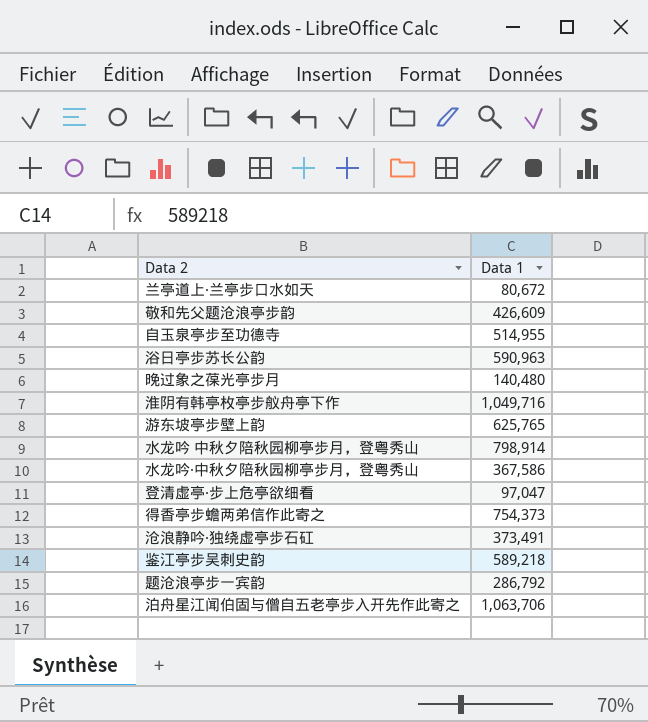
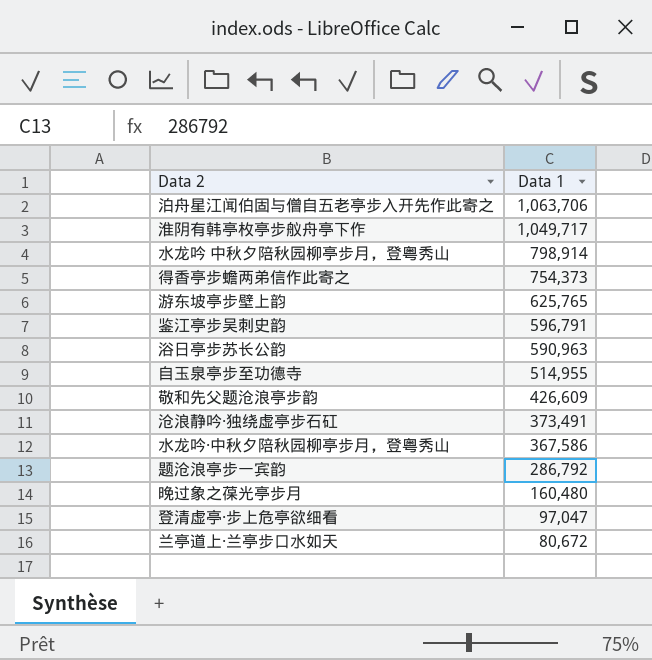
row order: none -> Data 1 descending
淮阴有韩亭枚亭步舣舟亭下作 | Data 1: 1,049,716 -> 1,049,717
鉴江亭步吴刺史韵 | Data 1: 589,218 -> 596,791
晚过象之葆光亭步月 | Data 1: 140,480 -> 160,480

